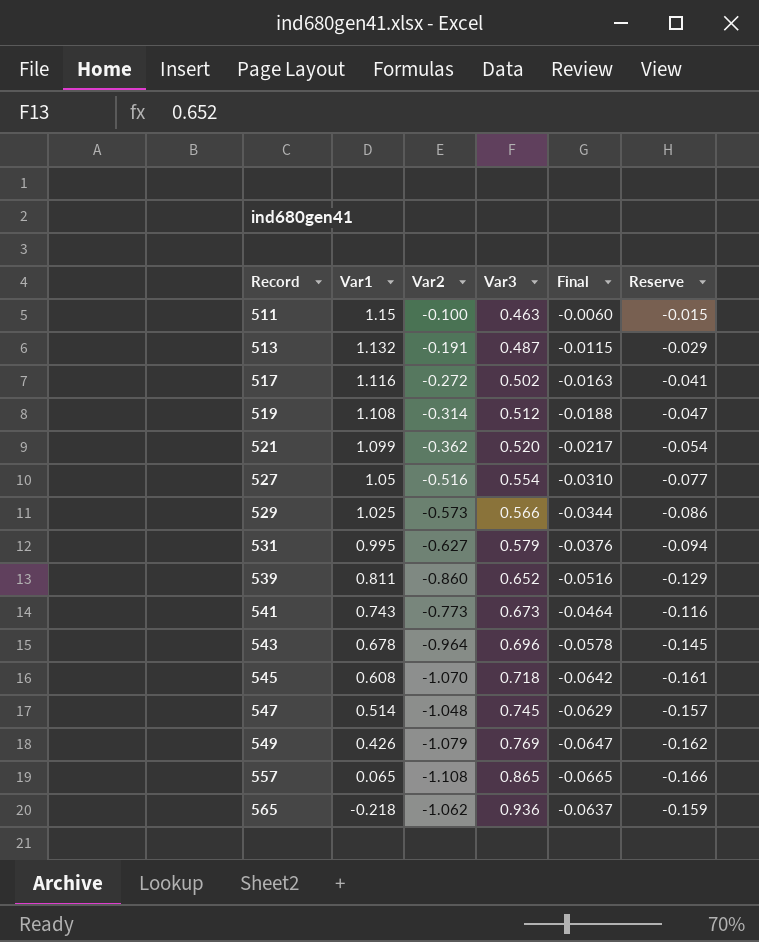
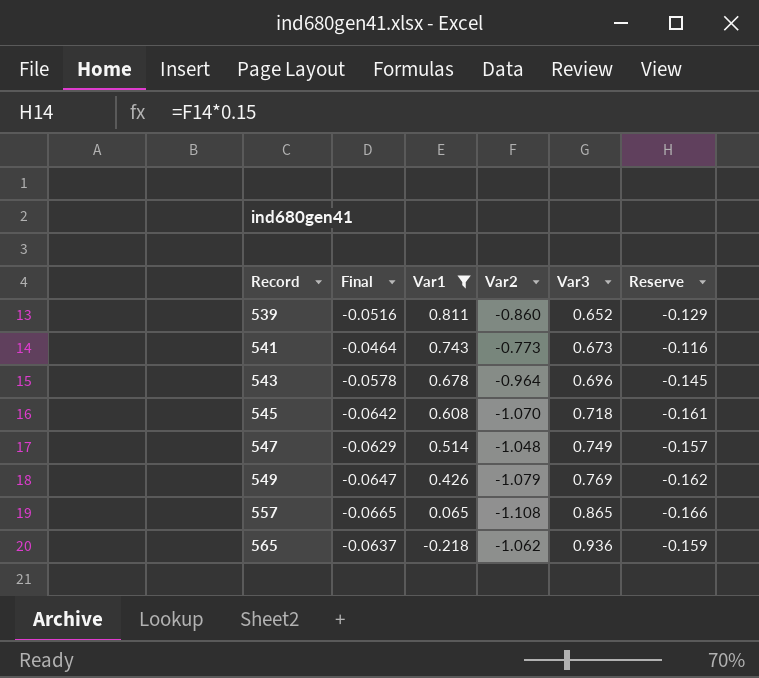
filter: none -> Var1 <= 0.811
column Final | position: 5 -> 2
547 | Var3: 0.745 -> 0.749

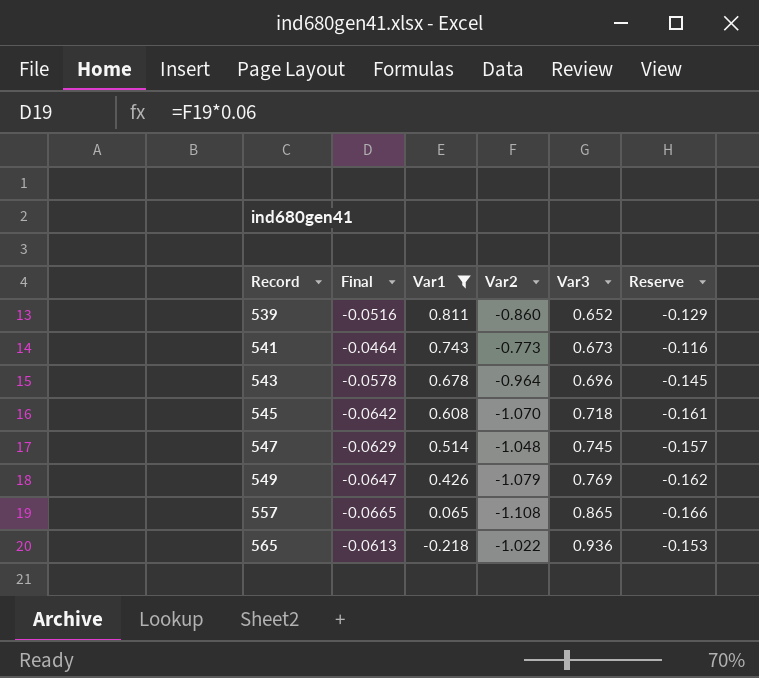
547 | Var3: 0.749 -> 0.745
565 | Final: -0.0637 -> -0.0613
565 | Var2: -1.062 -> -1.022
565 | Reserve: -0.159 -> -0.153

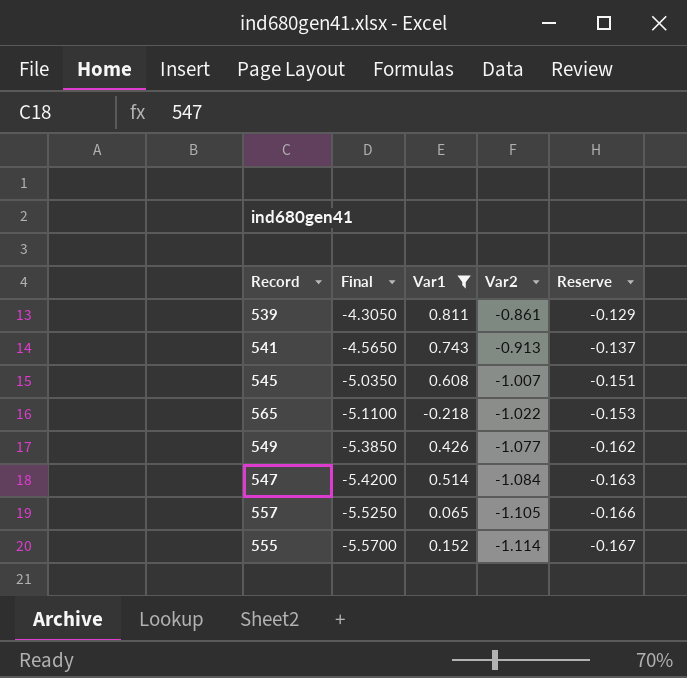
row order: Record ascending -> Final descending
column Var3 | position: 5 -> none
column Final | formula: [Var2] * 0.06 -> [Var2] * 5
row 543: -0.0578 | 0.678 | -0.964 | 0.696 | -0.145 -> none
539 | Var2: -0.860 -> -0.861
541 | Var2: -0.773 -> -0.913
541 | Reserve: -0.116 -> -0.137
545 | Var2: -1.070 -> -1.007
545 | Reserve: -0.161 -> -0.151
549 | Var2: -1.079 -> -1.077
547 | Var2: -1.048 -> -1.084
547 | Reserve: -0.157 -> -0.163
557 | Var2: -1.108 -> -1.105
row 555: none -> -5.5700 | 0.152 | -1.114 | -0.167

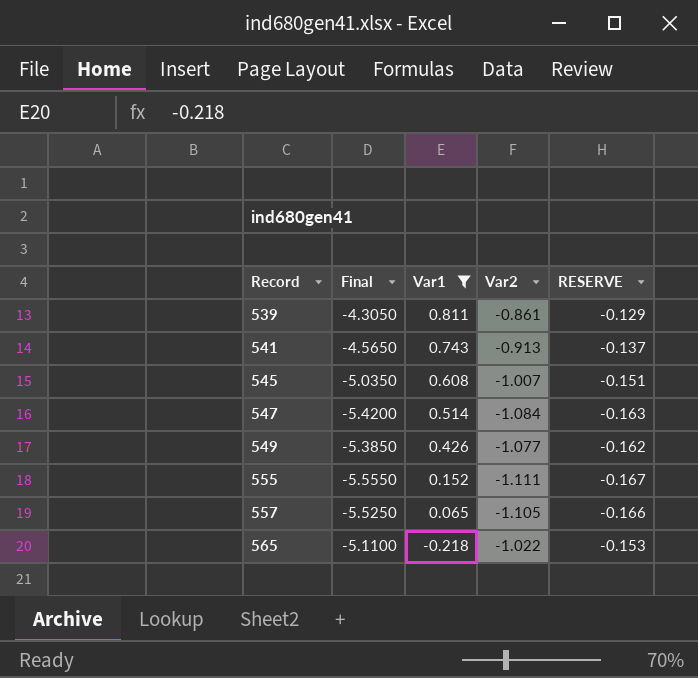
row order: Final descending -> Record ascending
column name: Reserve -> RESERVE
555 | Final: -5.5700 -> -5.5550
555 | Var2: -1.114 -> -1.111

